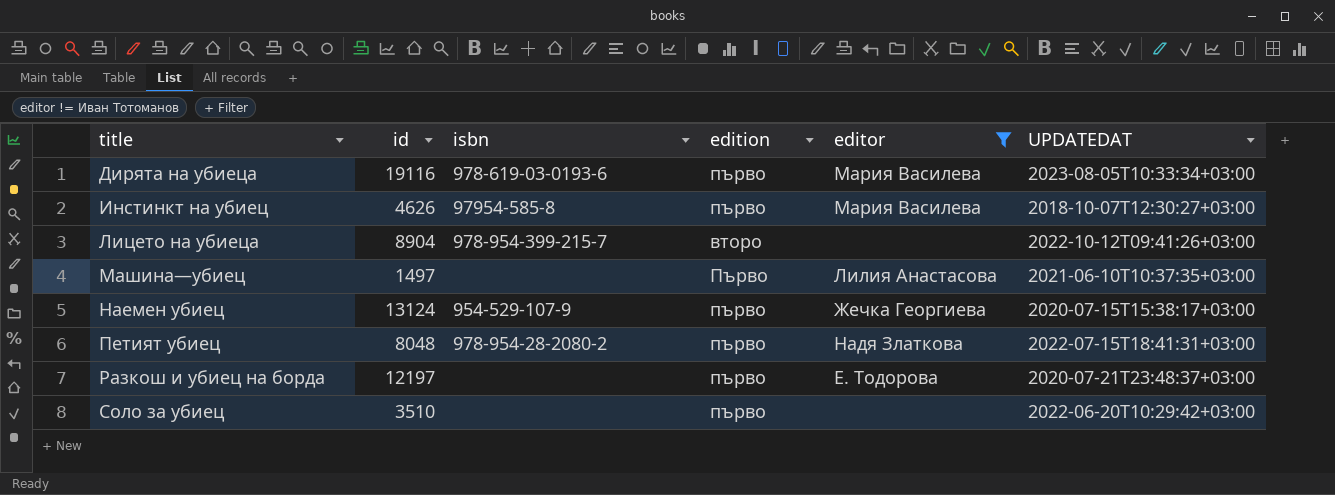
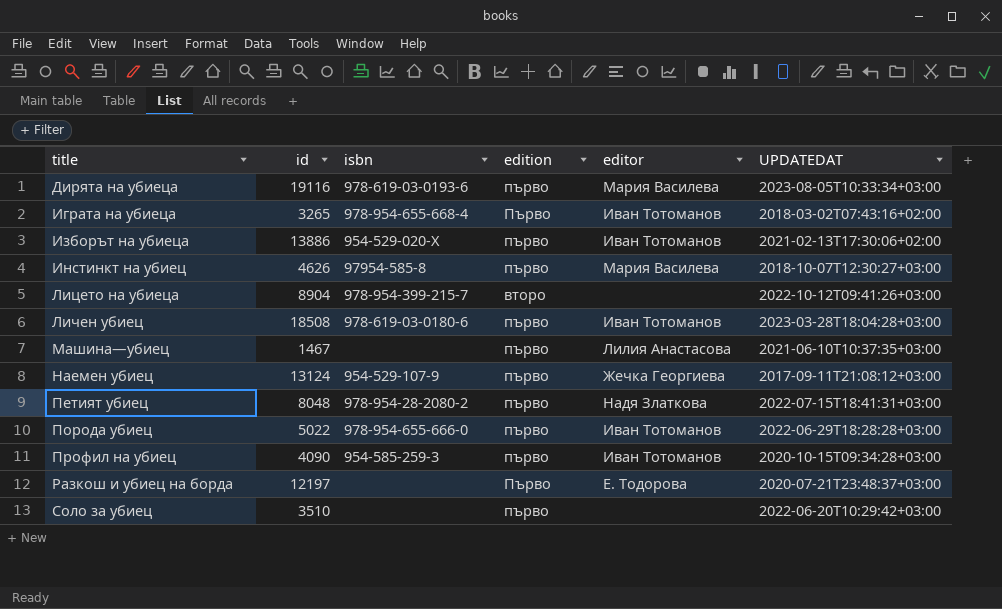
filter: editor != Иван Тотоманов -> none
Машина—убиец | id: 1497 -> 1467
Машина—убиец | edition: Първо -> първо
Наемен убиец | UPDATEDAT: 2020-07-15T15:38:17+03:00 -> 2017-09-11T21:08:12+03:00
Разкош и убиец на борда | edition: първо -> Първо

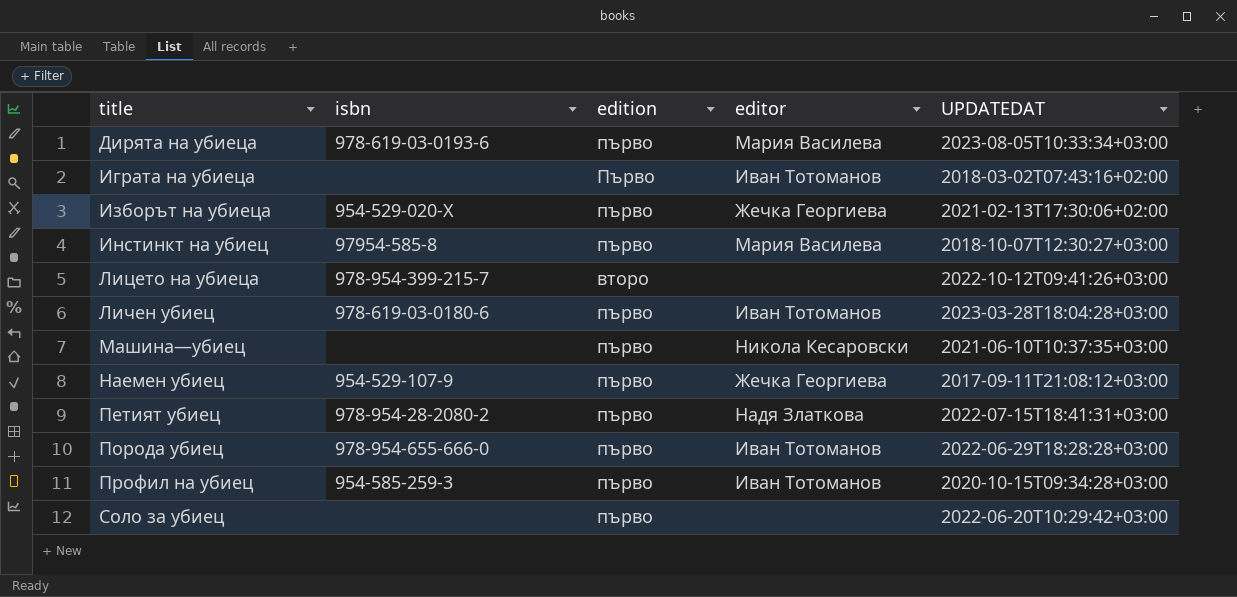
column id | position: 2 -> none
row Разкош и убиец на борда: 12197 | none | Първо | Е. Тодорова | 2020-07-21T23:48:37+03:00 -> none
Играта на убиеца | isbn: 978-954-655-668-4 -> none
Изборът на убиеца | editor: Иван Тотоманов -> Жечка Георгиева
Машина—убиец | editor: Лилия Анастасова -> Никола Кесаровски

